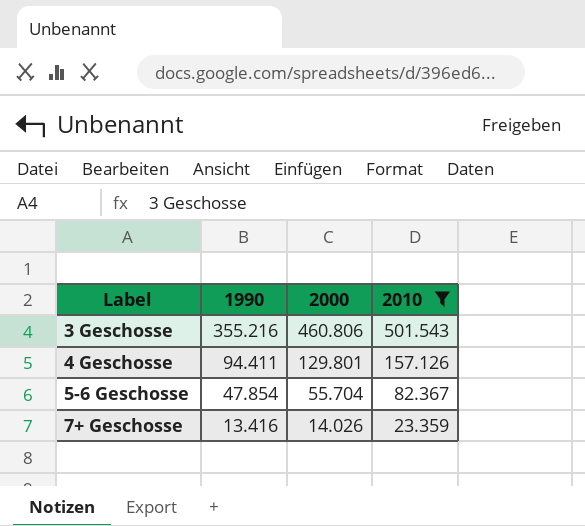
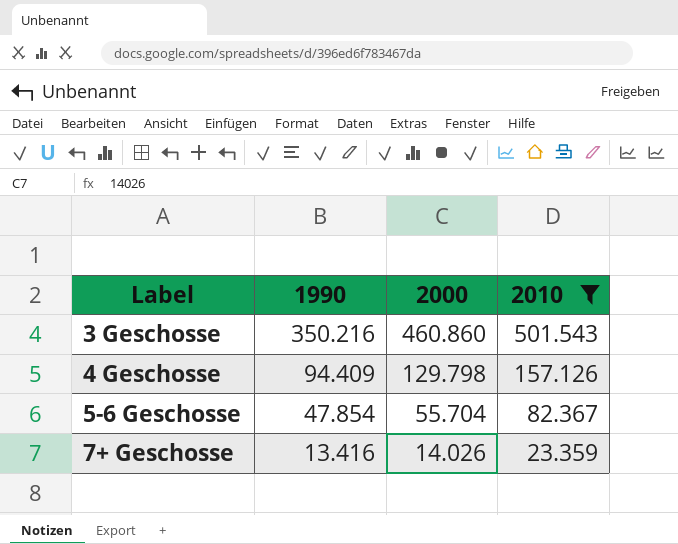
3 Geschosse | 1990: 355.216 -> 350.216
3 Geschosse | 2000: 460.806 -> 460.860
4 Geschosse | 1990: 94.411 -> 94.409
4 Geschosse | 2000: 129.801 -> 129.798

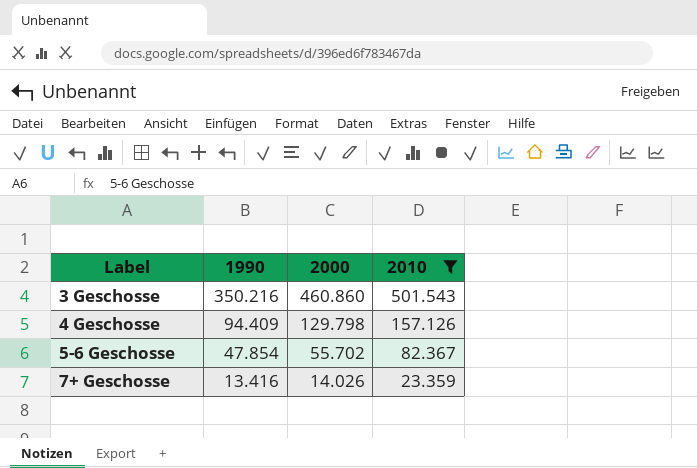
5-6 Geschosse | 2000: 55.704 -> 55.702

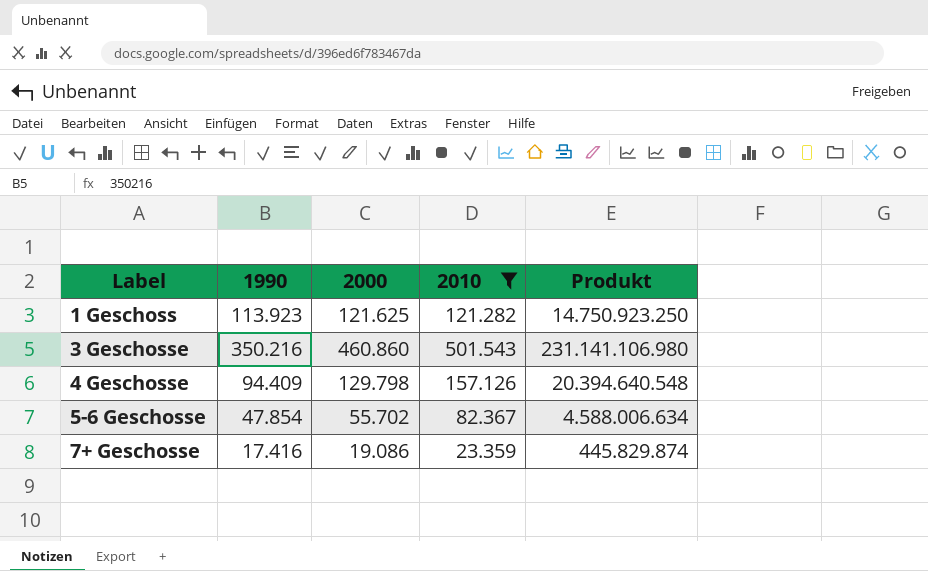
column Produkt | formula: none -> [2000] * [2010]
row 1 Geschoss: none -> 113.923 | 121.625 | 121.282 | 14.750.923.250
7+ Geschosse | 1990: 13.416 -> 17.416
7+ Geschosse | 2000: 14.026 -> 19.086

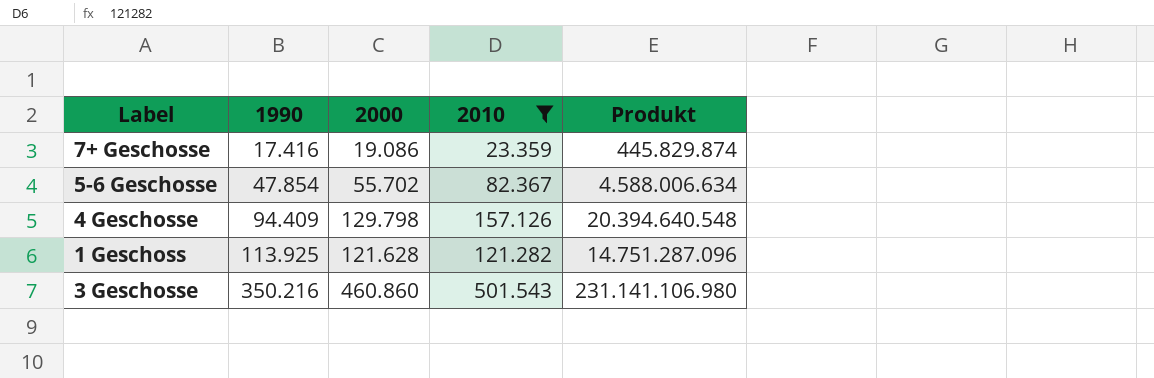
row order: Label ascending -> 1990 ascending
1 Geschoss | 1990: 113.923 -> 113.925
1 Geschoss | 2000: 121.625 -> 121.628
1 Geschoss | Produkt: 14.750.923.250 -> 14.751.287.096

